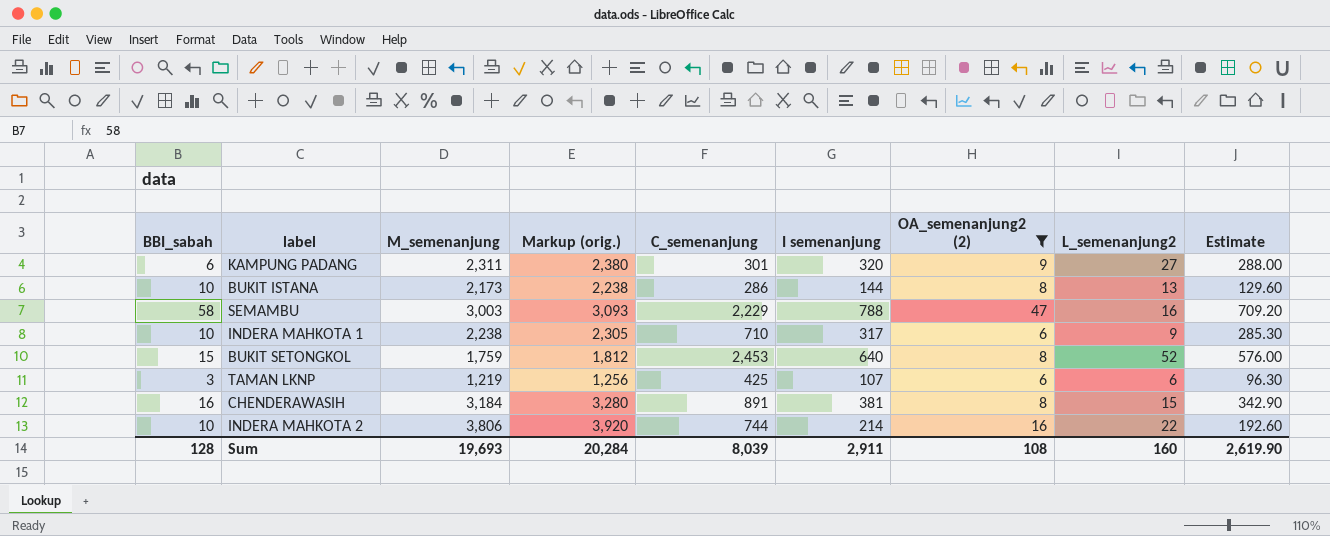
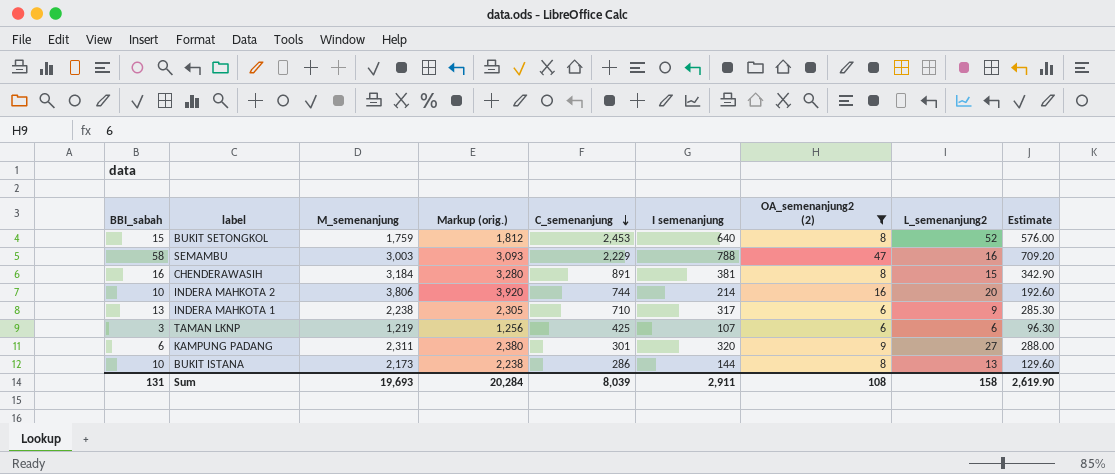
row order: none -> C_semenanjung descending
INDERA MAHKOTA 2 | L_semenanjung2: 22 -> 20
INDERA MAHKOTA 1 | BBI_sabah: 10 -> 13
Sum | BBI_sabah: 128 -> 131
Sum | L_semenanjung2: 160 -> 158

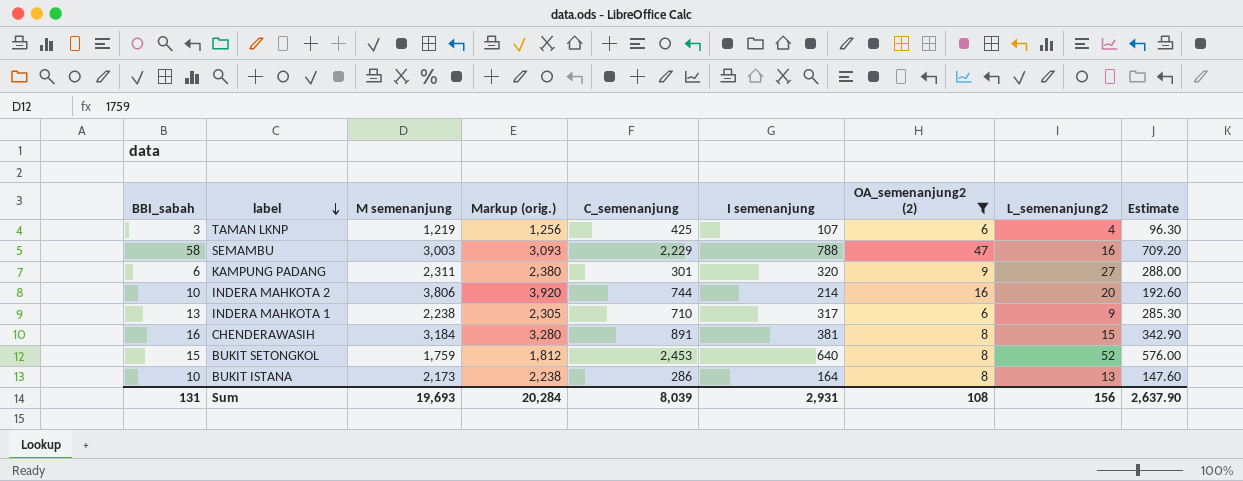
row order: C_semenanjung descending -> label descending
column name: M_semenanjung -> M semenanjung
TAMAN LKNP | L_semenanjung2: 6 -> 4
BUKIT ISTANA | I semenanjung: 144 -> 164
BUKIT ISTANA | Estimate: 129.60 -> 147.60
Sum | I semenanjung: 2,911 -> 2,931
Sum | L_semenanjung2: 158 -> 156
Sum | Estimate: 2,619.90 -> 2,637.90

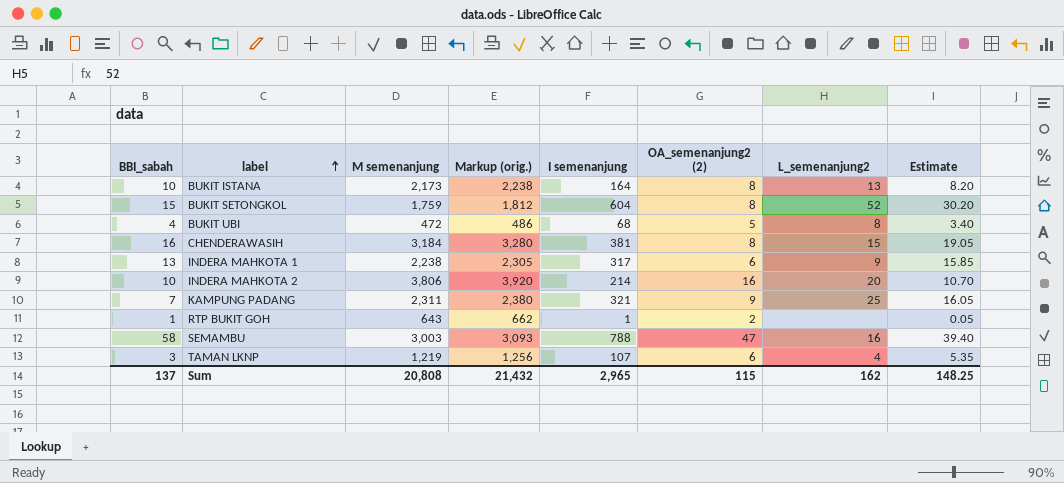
filter: OA_semenanjung2 (2) >= 6 -> none
row order: label descending -> label ascending
column C_semenanjung | position: 5 -> none
column Estimate | formula: [I semenanjung] * 0.9 -> [I semenanjung] * 0.05
BUKIT SETONGKOL | I semenanjung: 640 -> 604
KAMPUNG PADANG | BBI_sabah: 6 -> 7
KAMPUNG PADANG | I semenanjung: 320 -> 321
KAMPUNG PADANG | L_semenanjung2: 27 -> 25
Sum | BBI_sabah: 131 -> 137
Sum | M semenanjung: 19,693 -> 20,808
Sum | Markup (orig.): 20,284 -> 21,432
Sum | I semenanjung: 2,931 -> 2,965
Sum | OA_semenanjung2 (2): 108 -> 115
Sum | L_semenanjung2: 156 -> 162
Sum | Estimate: 2,637.90 -> 148.25

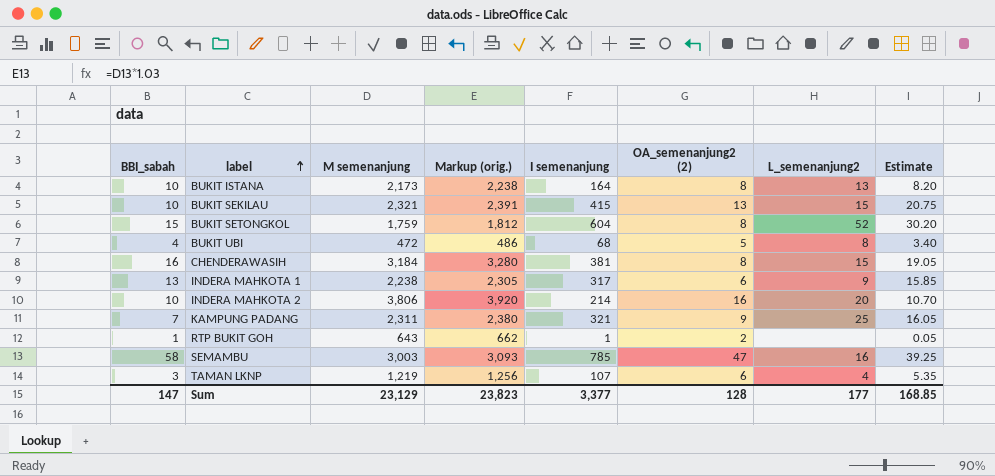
row BUKIT SEKILAU: none -> 10 | 2,321 | 2,391 | 415 | 13 | 15 | 20.75
SEMAMBU | I semenanjung: 788 -> 785
SEMAMBU | Estimate: 39.40 -> 39.25
Sum | BBI_sabah: 137 -> 147
Sum | M semenanjung: 20,808 -> 23,129
Sum | Markup (orig.): 21,432 -> 23,823
Sum | I semenanjung: 2,965 -> 3,377
Sum | OA_semenanjung2 (2): 115 -> 128
Sum | L_semenanjung2: 162 -> 177
Sum | Estimate: 148.25 -> 168.85

